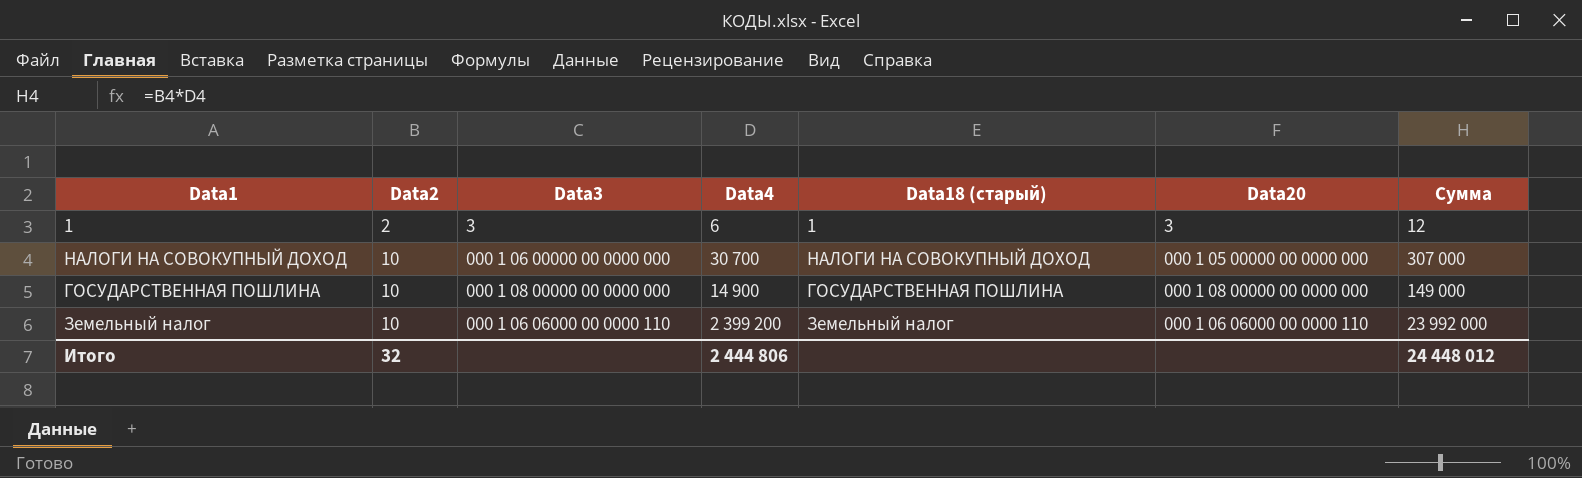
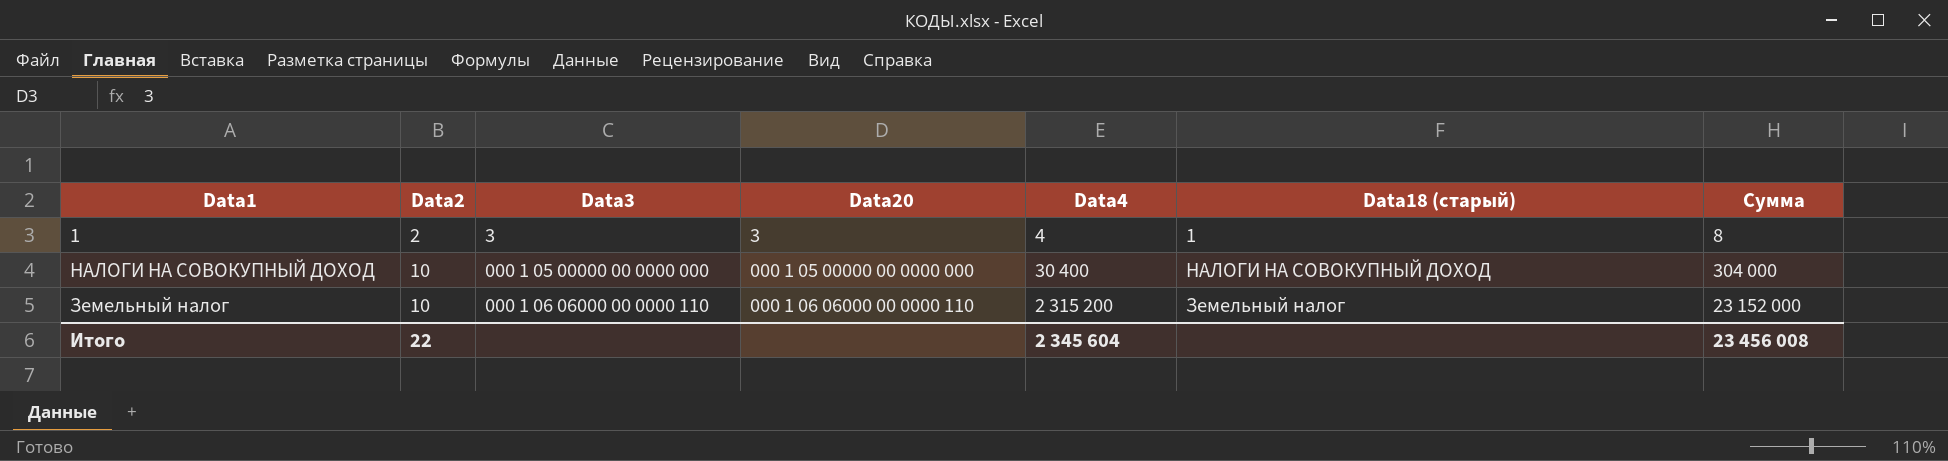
column Data20 | position: 6 -> 4
row ГОСУДАРСТВЕННАЯ ПОШЛИНА: 10 | 000 1 08 00000 00 0000 000 | 14 900 | ГОСУДАРСТВЕННАЯ ПОШЛИНА | 000 1 08 00000 00 0000 000 | 149 000 -> none
1 | Data4: 6 -> 4
1 | Сумма: 12 -> 8
НАЛОГИ НА СОВОКУПНЫЙ ДОХОД | Data3: 000 1 06 00000 00 0000 000 -> 000 1 05 00000 00 0000 000
НАЛОГИ НА СОВОКУПНЫЙ ДОХОД | Data4: 30 700 -> 30 400
НАЛОГИ НА СОВОКУПНЫЙ ДОХОД | Сумма: 307 000 -> 304 000
Земельный налог | Data4: 2 399 200 -> 2 315 200
Земельный налог | Сумма: 23 992 000 -> 23 152 000
Итого | Data2: 32 -> 22
Итого | Data4: 2 444 806 -> 2 345 604
Итого | Сумма: 24 448 012 -> 23 456 008

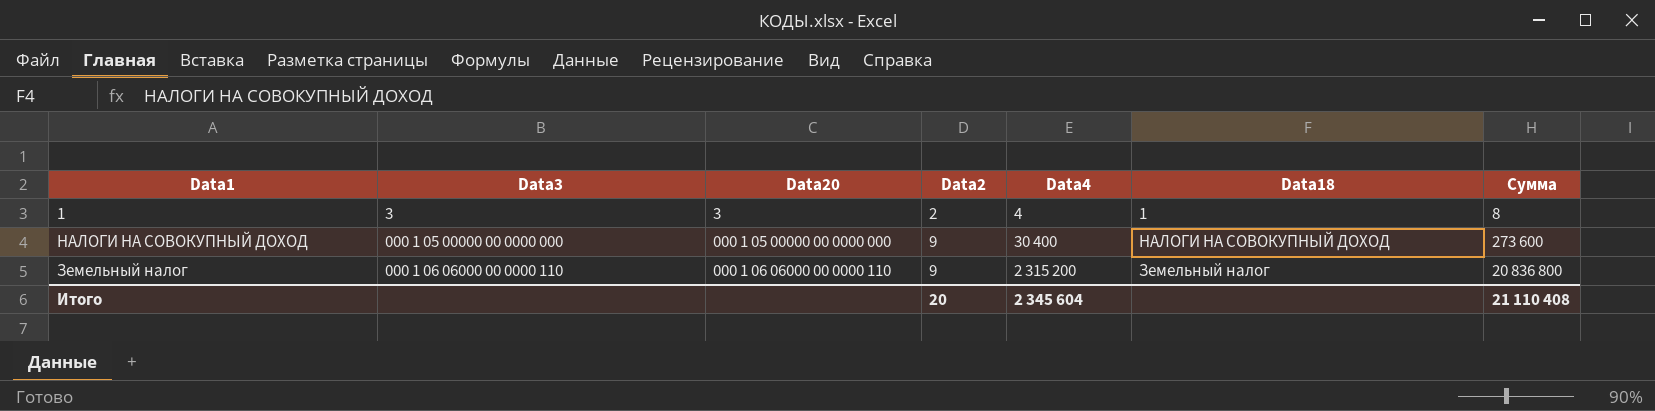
column Data2 | position: 2 -> 4
column name: Data18 (старый) -> Data18
НАЛОГИ НА СОВОКУПНЫЙ ДОХОД | Data2: 10 -> 9
НАЛОГИ НА СОВОКУПНЫЙ ДОХОД | Сумма: 304 000 -> 273 600
Земельный налог | Data2: 10 -> 9
Земельный налог | Сумма: 23 152 000 -> 20 836 800
Итого | Data2: 22 -> 20
Итого | Сумма: 23 456 008 -> 21 110 408

